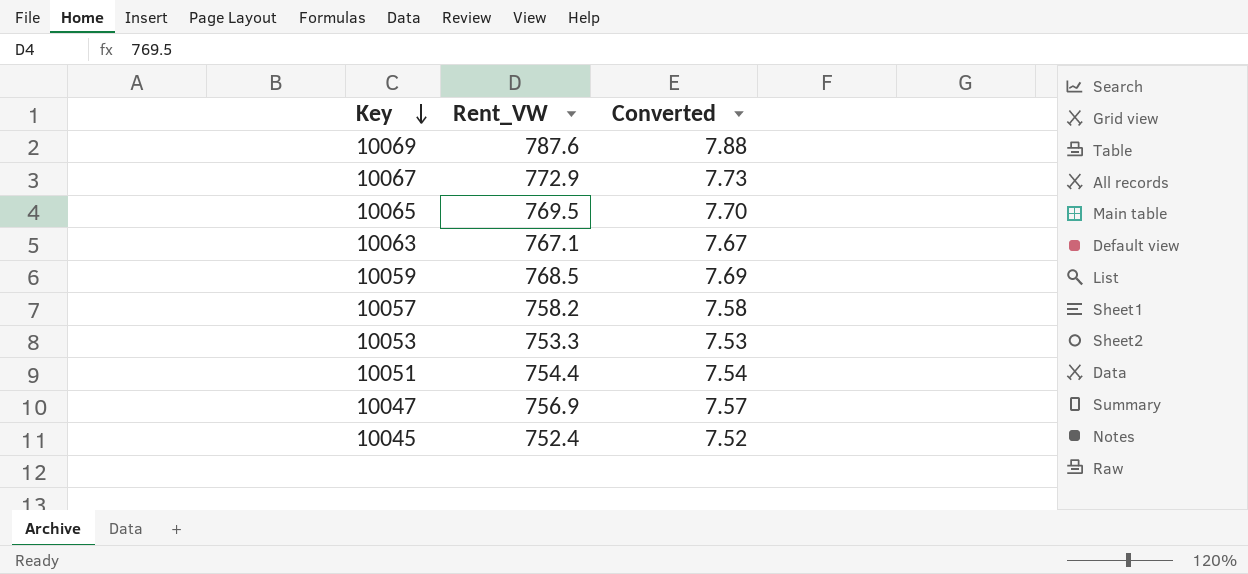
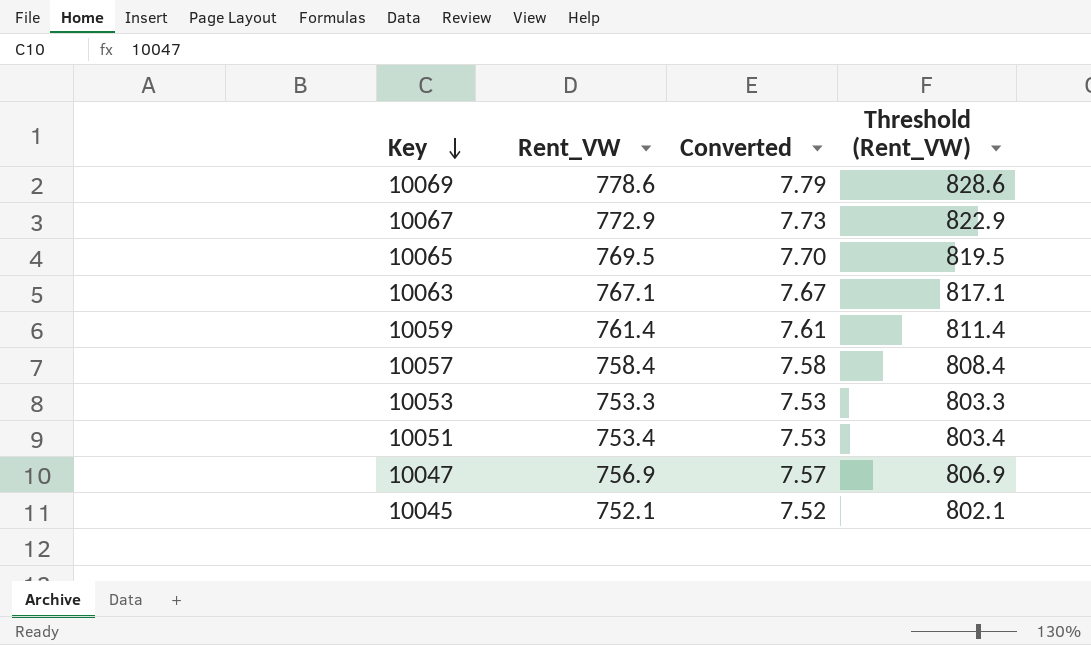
column Threshold (Rent_VW) | formula: none -> [Rent_VW] + 50
10069 | Rent_VW: 787.6 -> 778.6
10069 | Converted: 7.88 -> 7.79
10059 | Rent_VW: 768.5 -> 761.4
10059 | Converted: 7.69 -> 7.61
10057 | Rent_VW: 758.2 -> 758.4
10051 | Rent_VW: 754.4 -> 753.4
10051 | Converted: 7.54 -> 7.53
10045 | Rent_VW: 752.4 -> 752.1

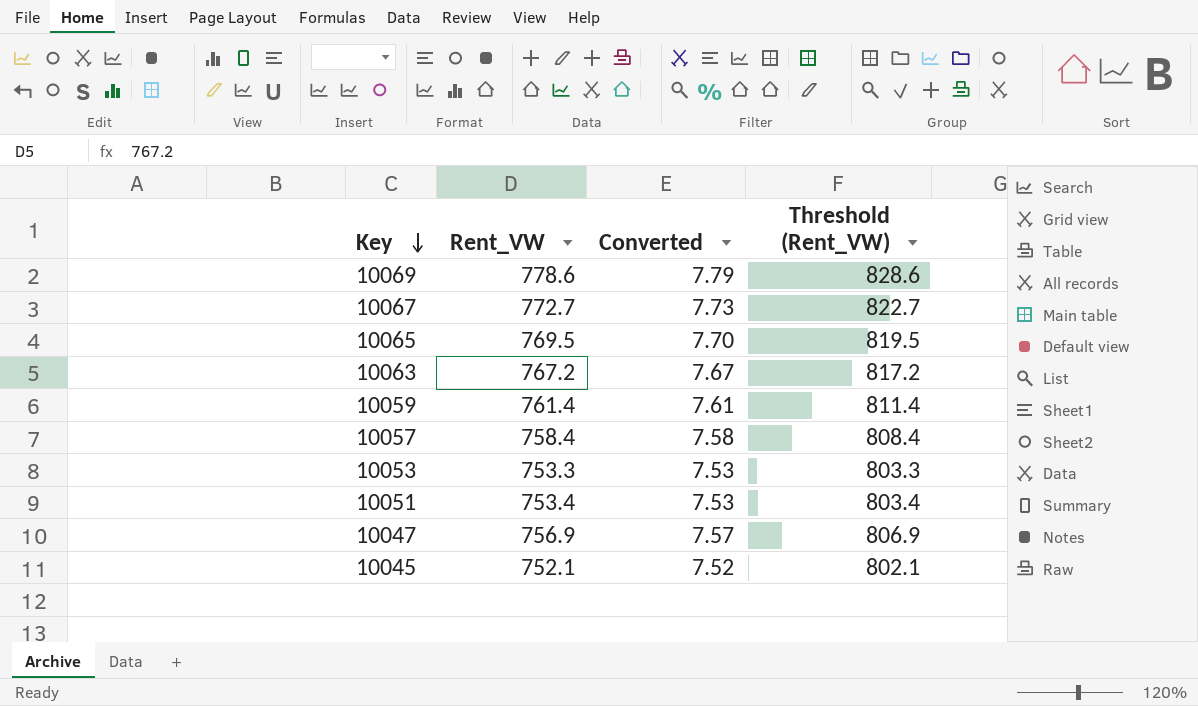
10067 | Rent_VW: 772.9 -> 772.7
10067 | Threshold (Rent_VW): 822.9 -> 822.7
10063 | Rent_VW: 767.1 -> 767.2
10063 | Threshold (Rent_VW): 817.1 -> 817.2

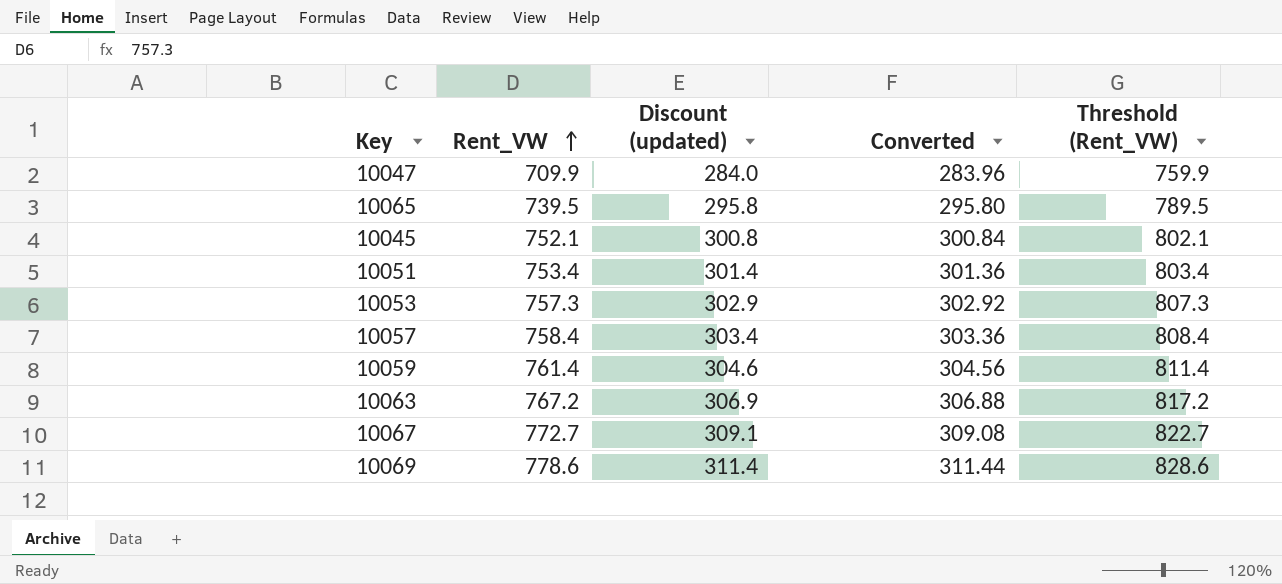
row order: Key descending -> Rent_VW ascending
column Discount (updated) | formula: none -> [Rent_VW] * 0.4
column Converted | formula: [Rent_VW] * 0.01 -> [Rent_VW] * 0.4
10047 | Rent_VW: 756.9 -> 709.9
10047 | Threshold (Rent_VW): 806.9 -> 759.9
10065 | Rent_VW: 769.5 -> 739.5
10065 | Threshold (Rent_VW): 819.5 -> 789.5
10053 | Rent_VW: 753.3 -> 757.3
10053 | Threshold (Rent_VW): 803.3 -> 807.3

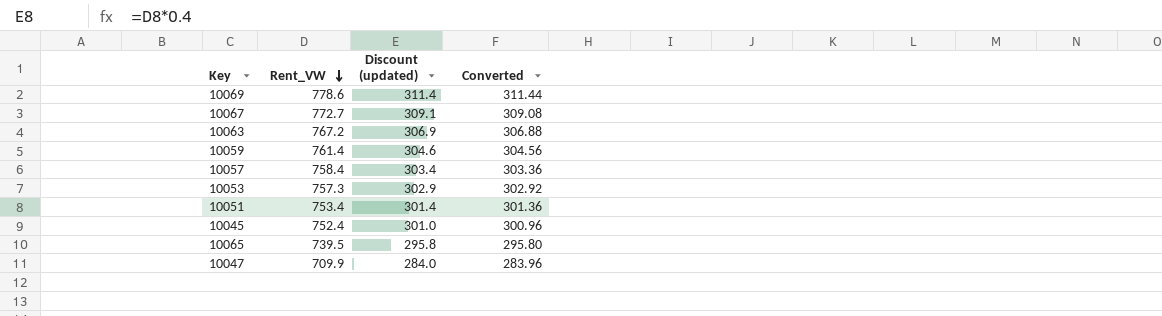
row order: Rent_VW ascending -> Rent_VW descending
column Threshold (Rent_VW) | formula: [Rent_VW] + 50 -> none
10045 | Rent_VW: 752.1 -> 752.4
10045 | Discount (updated): 300.8 -> 301.0
10045 | Converted: 300.84 -> 300.96

